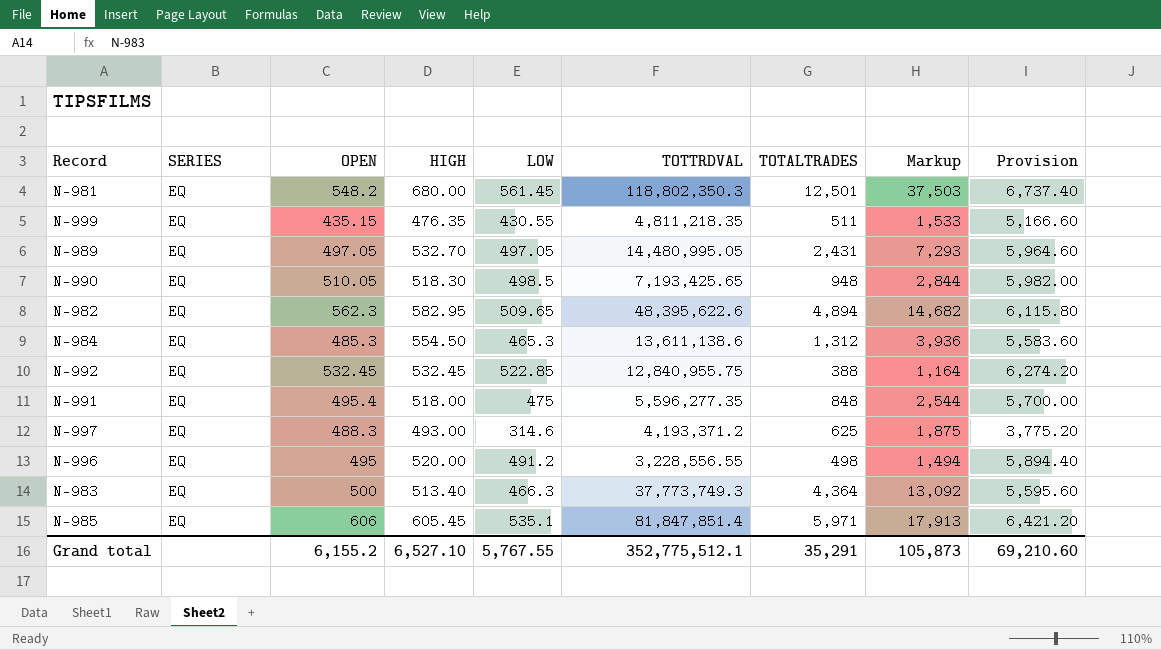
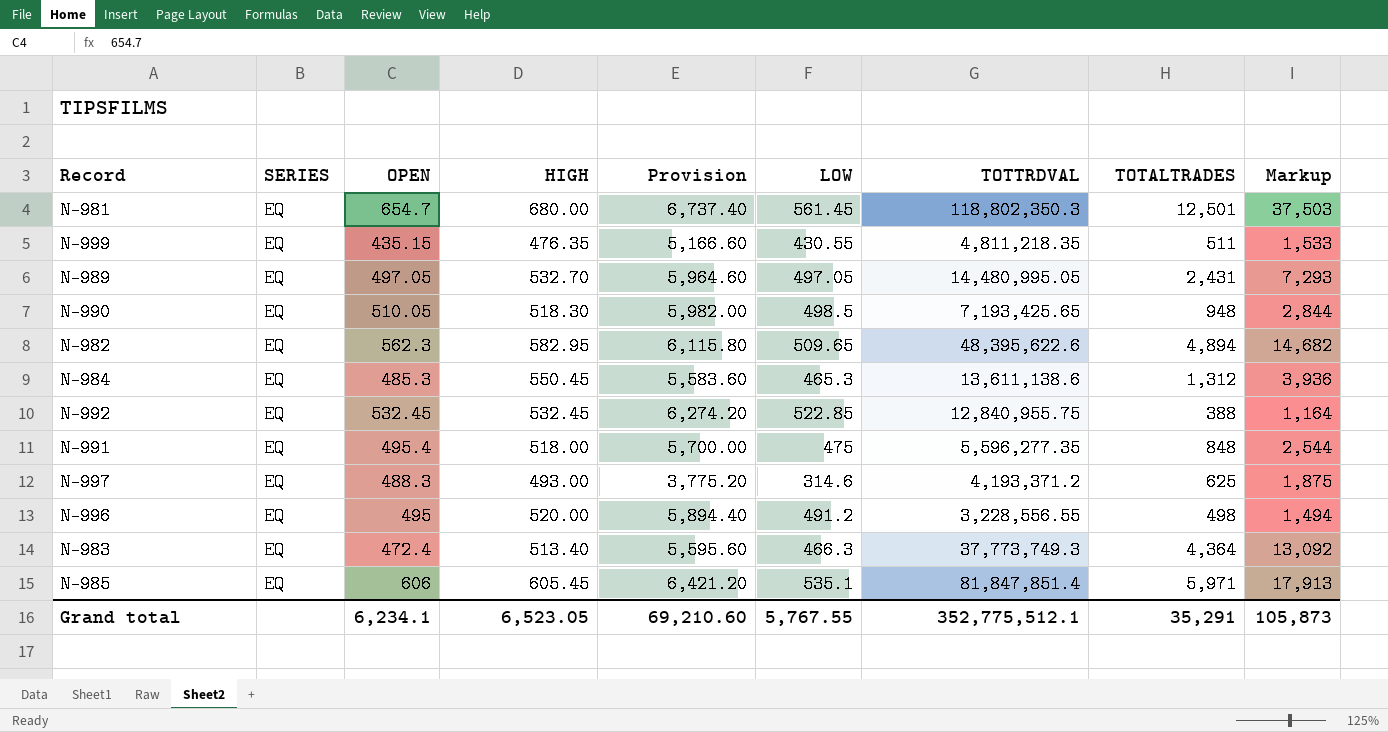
column Provision | position: 9 -> 5
N-981 | OPEN: 548.2 -> 654.7
N-984 | HIGH: 554.50 -> 550.45
N-983 | OPEN: 500 -> 472.4
Grand total | OPEN: 6,155.2 -> 6,234.1
Grand total | HIGH: 6,527.10 -> 6,523.05

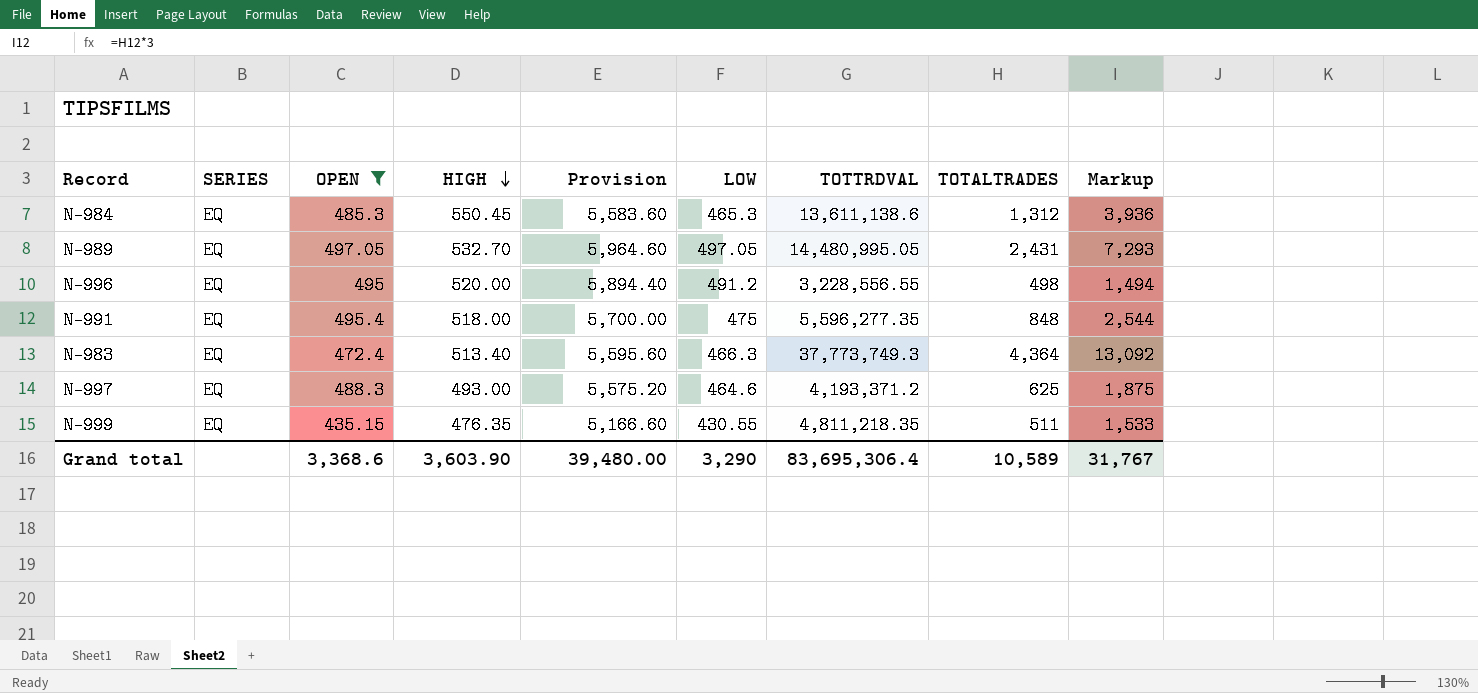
filter: none -> OPEN <= 497.05
row order: none -> HIGH descending
N-997 | Provision: 3,775.20 -> 5,575.20
N-997 | LOW: 314.6 -> 464.6
Grand total | OPEN: 6,234.1 -> 3,368.6
Grand total | HIGH: 6,523.05 -> 3,603.90
Grand total | Provision: 69,210.60 -> 39,480.00
Grand total | LOW: 5,767.55 -> 3,290
Grand total | TOTTRDVAL: 352,775,512.1 -> 83,695,306.4
Grand total | TOTALTRADES: 35,291 -> 10,589
Grand total | Markup: 105,873 -> 31,767

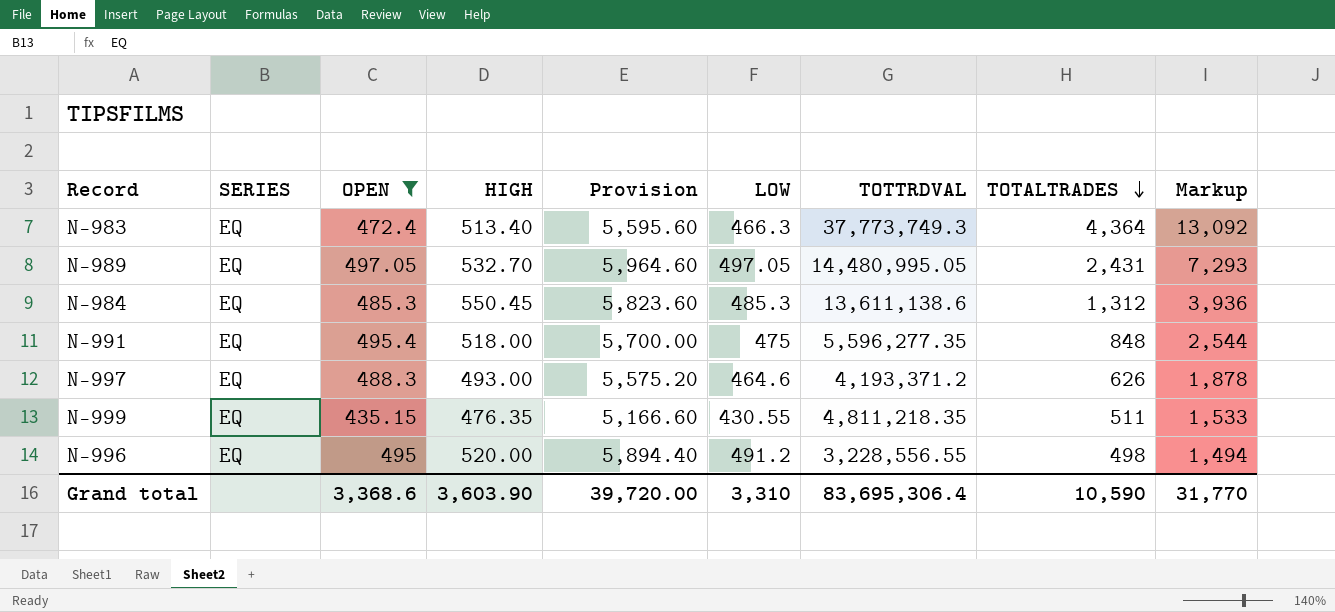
row order: HIGH descending -> TOTALTRADES descending
N-984 | Provision: 5,583.60 -> 5,823.60
N-984 | LOW: 465.3 -> 485.3
N-997 | TOTALTRADES: 625 -> 626
N-997 | Markup: 1,875 -> 1,878
Grand total | Provision: 39,480.00 -> 39,720.00
Grand total | LOW: 3,290 -> 3,310
Grand total | TOTALTRADES: 10,589 -> 10,590
Grand total | Markup: 31,767 -> 31,770

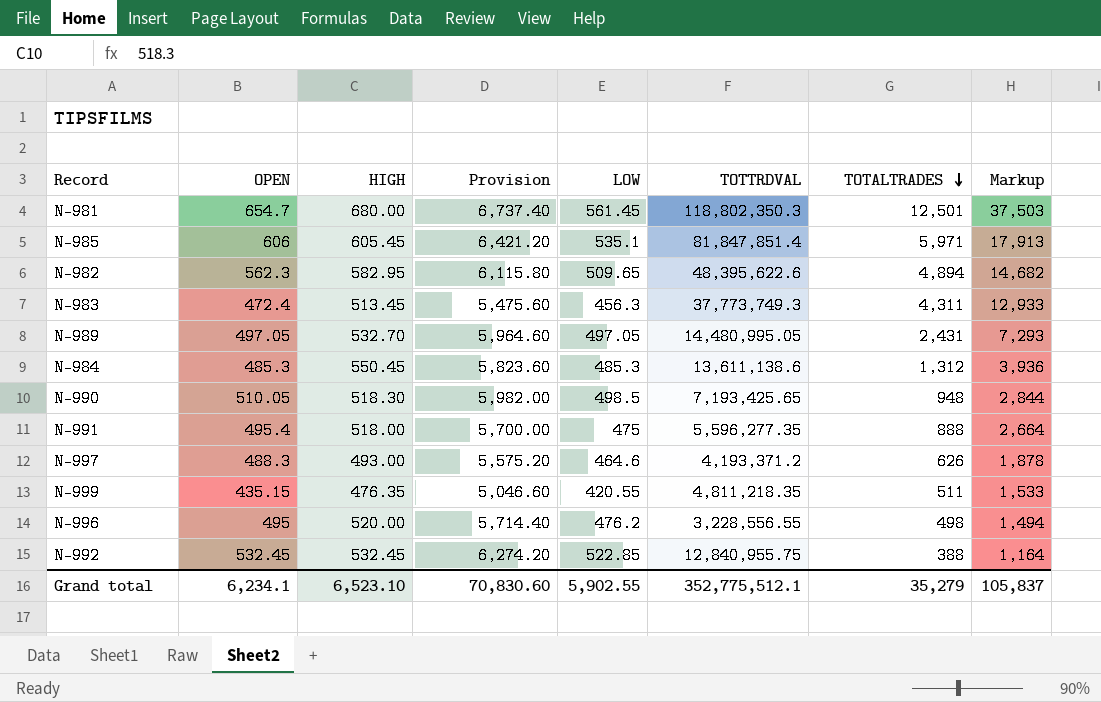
filter: OPEN <= 497.05 -> none
column SERIES | position: 2 -> none
N-983 | HIGH: 513.40 -> 513.45
N-983 | Provision: 5,595.60 -> 5,475.60
N-983 | LOW: 466.3 -> 456.3
N-983 | TOTALTRADES: 4,364 -> 4,311
N-983 | Markup: 13,092 -> 12,933
N-991 | TOTALTRADES: 848 -> 888
N-991 | Markup: 2,544 -> 2,664
N-999 | Provision: 5,166.60 -> 5,046.60
N-999 | LOW: 430.55 -> 420.55
N-996 | Provision: 5,894.40 -> 5,714.40
N-996 | LOW: 491.2 -> 476.2
Grand total | OPEN: 3,368.6 -> 6,234.1
Grand total | HIGH: 3,603.90 -> 6,523.10
Grand total | Provision: 39,720.00 -> 70,830.60
Grand total | LOW: 3,310 -> 5,902.55
Grand total | TOTTRDVAL: 83,695,306.4 -> 352,775,512.1
Grand total | TOTALTRADES: 10,590 -> 35,279
Grand total | Markup: 31,770 -> 105,837

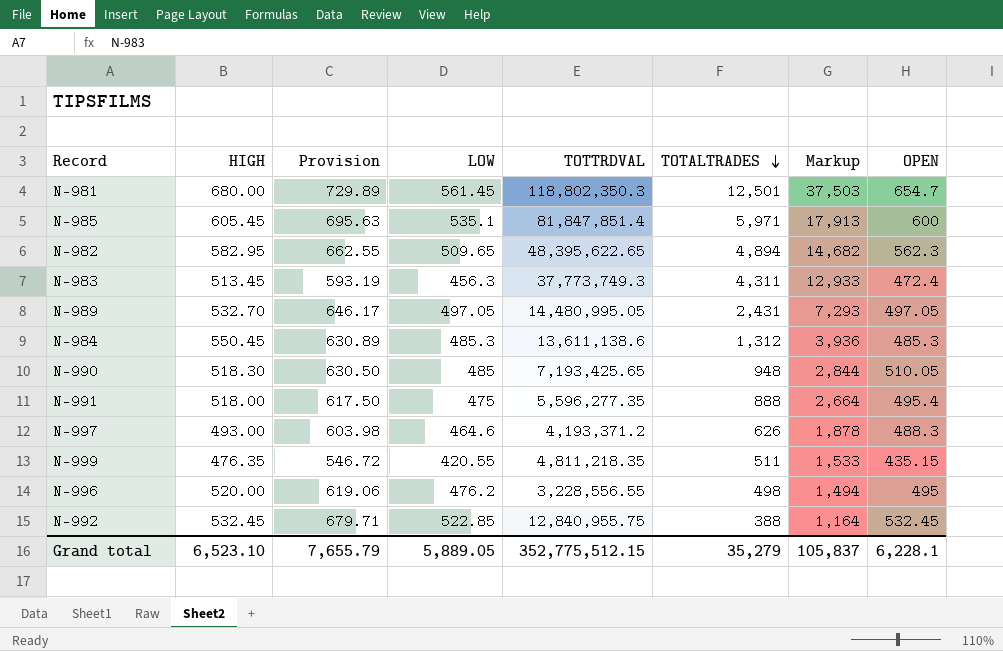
column Provision | formula: [LOW] * 12 -> [LOW] * 1.3
column OPEN | position: 2 -> 8
N-985 | OPEN: 606 -> 600
N-982 | TOTTRDVAL: 48,395,622.6 -> 48,395,622.65
N-990 | LOW: 498.5 -> 485
Grand total | Provision: 70,830.60 -> 7,655.79
Grand total | LOW: 5,902.55 -> 5,889.05
Grand total | TOTTRDVAL: 352,775,512.1 -> 352,775,512.15
Grand total | OPEN: 6,234.1 -> 6,228.1

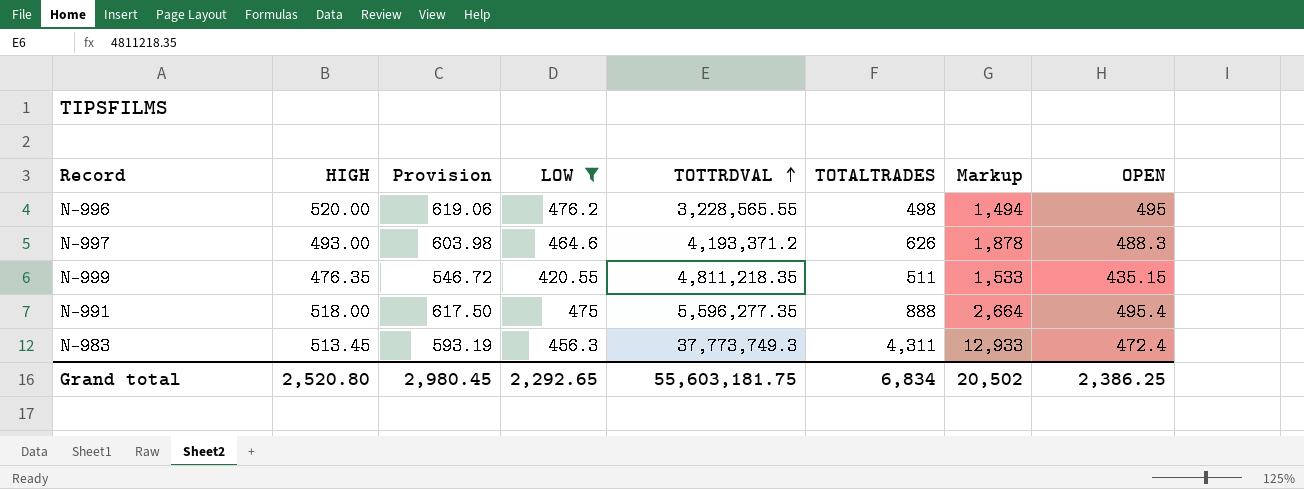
filter: none -> LOW <= 476.2
row order: TOTALTRADES descending -> TOTTRDVAL ascending
N-996 | TOTTRDVAL: 3,228,556.55 -> 3,228,565.55
Grand total | HIGH: 6,523.10 -> 2,520.80
Grand total | Provision: 7,655.79 -> 2,980.45
Grand total | LOW: 5,889.05 -> 2,292.65
Grand total | TOTTRDVAL: 352,775,512.15 -> 55,603,181.75
Grand total | TOTALTRADES: 35,279 -> 6,834
Grand total | Markup: 105,837 -> 20,502
Grand total | OPEN: 6,228.1 -> 2,386.25

